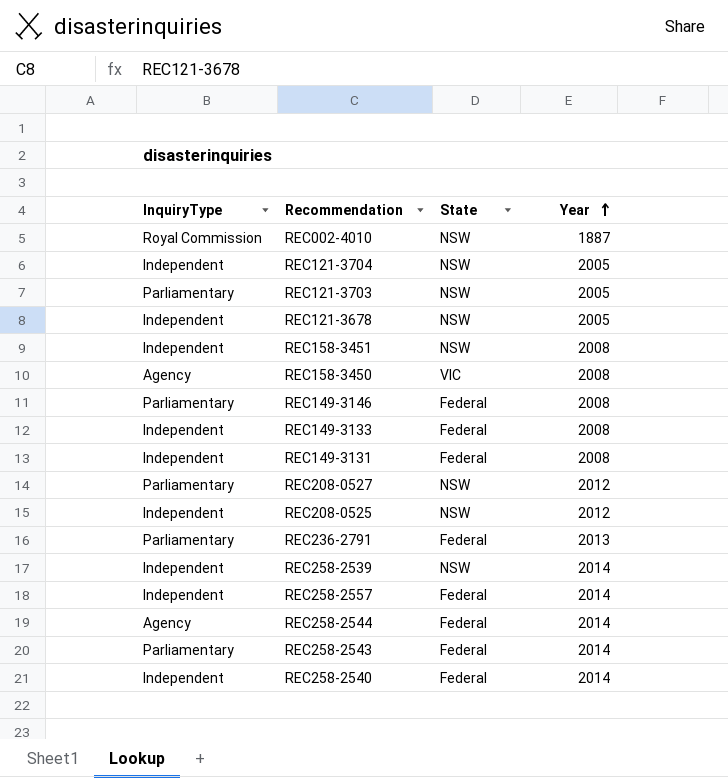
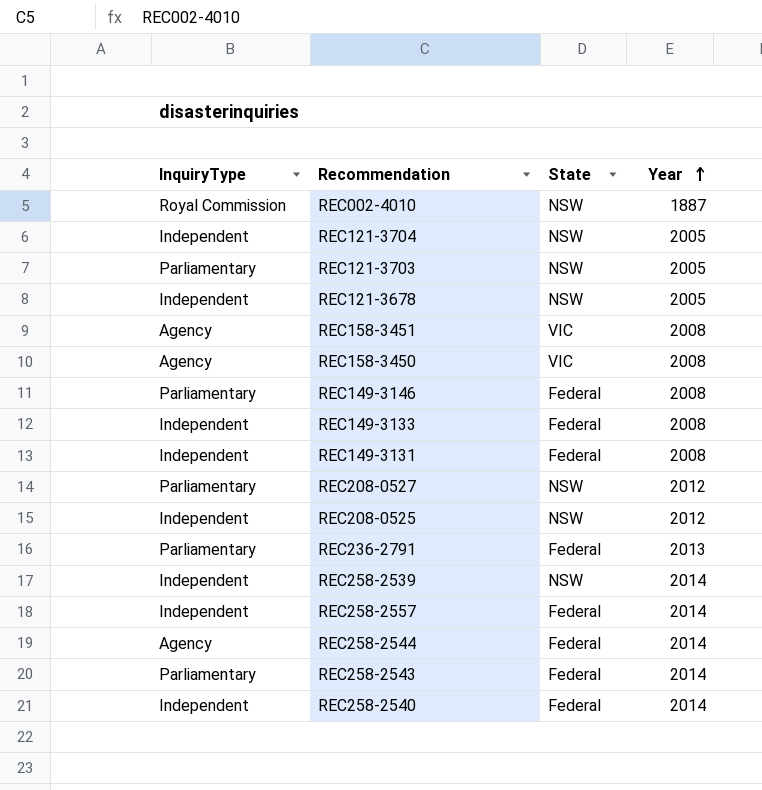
REC158-3451 | InquiryType: Independent -> Agency
REC158-3451 | State: NSW -> VIC

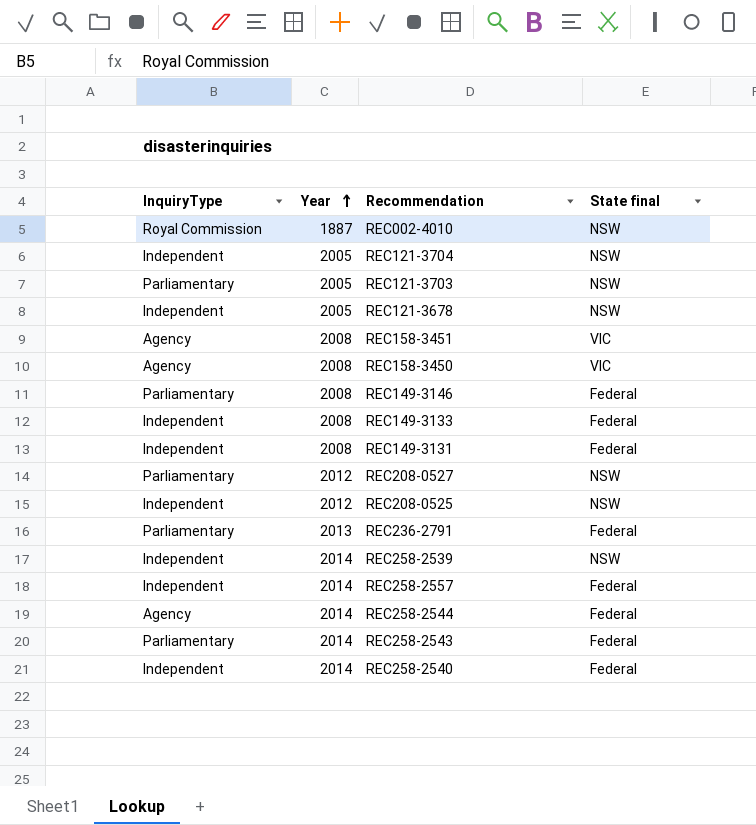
column Year | position: 4 -> 2
column name: State -> State final

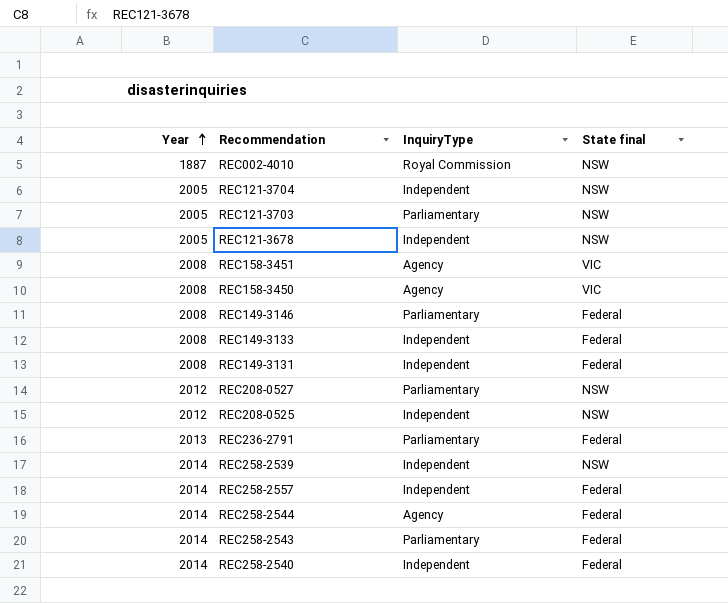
column InquiryType | position: 1 -> 3

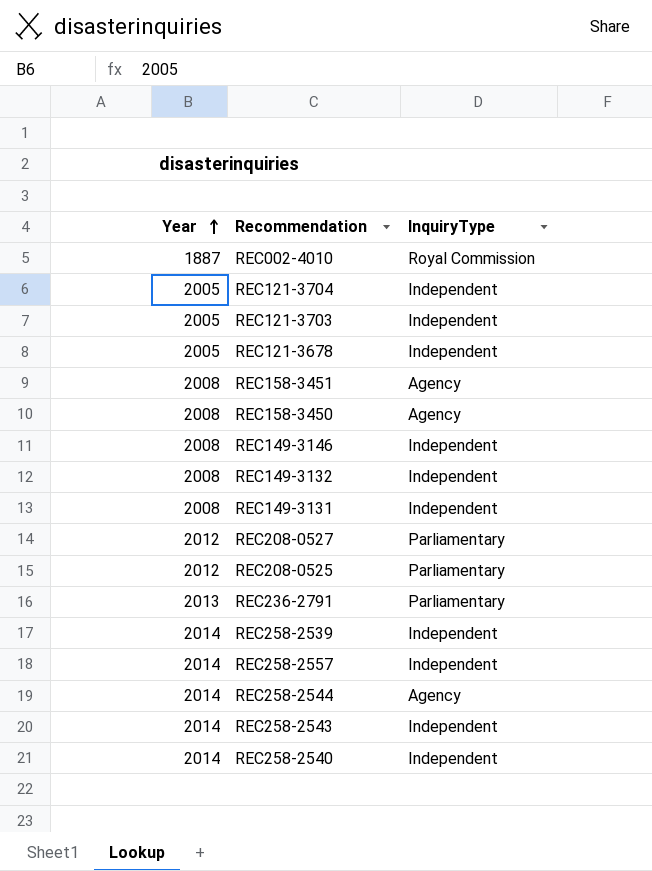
column State final | position: 4 -> none
row REC149-3133: 2008 | Independent | Federal -> none
REC121-3703 | InquiryType: Parliamentary -> Independent
REC149-3146 | InquiryType: Parliamentary -> Independent
row REC149-3132: none -> 2008 | Independent
REC208-0525 | InquiryType: Independent -> Parliamentary
REC258-2543 | InquiryType: Parliamentary -> Independent

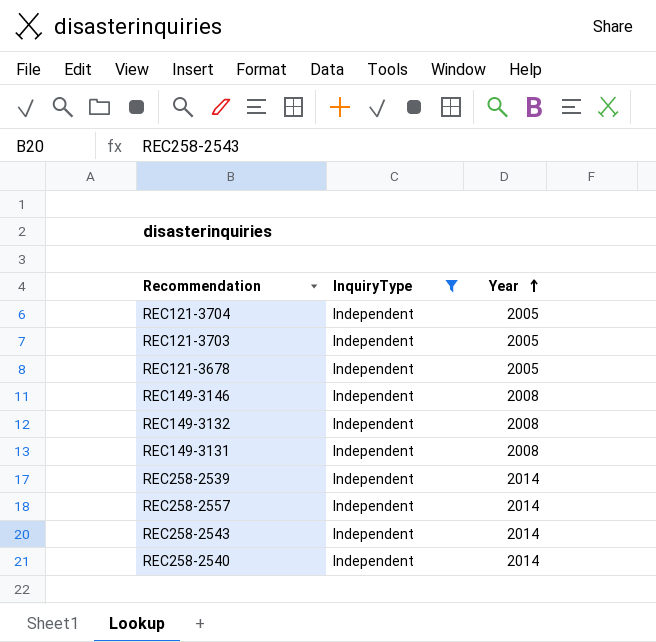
filter: none -> InquiryType = Independent
column Year | position: 1 -> 3

